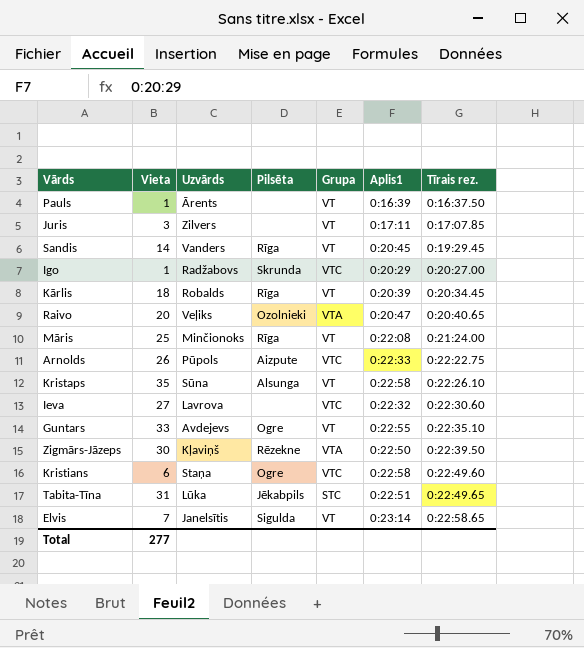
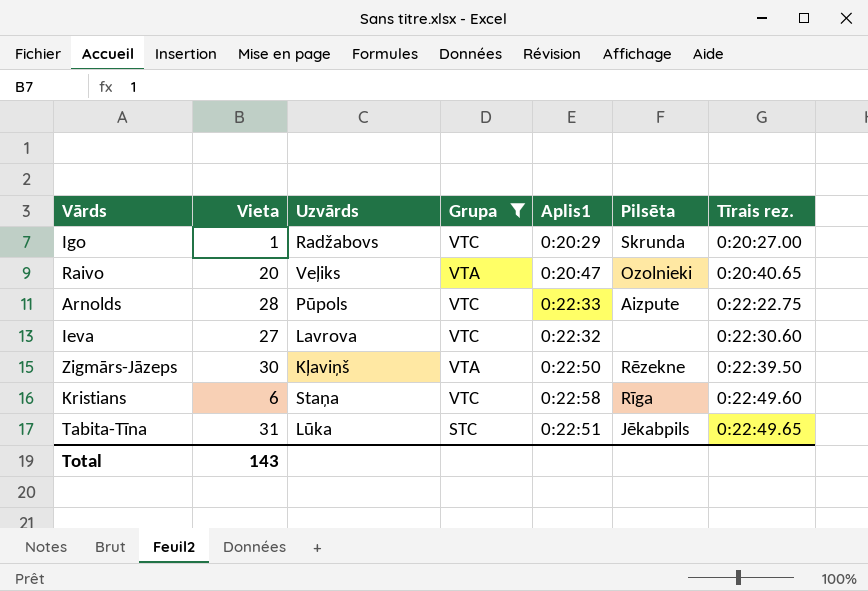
filter: none -> Grupa != VT
column Pilsēta | position: 4 -> 6
Arnolds | Vieta: 26 -> 28
Kristians | Pilsēta: Ogre -> Rīga
Total | Vieta: 277 -> 143

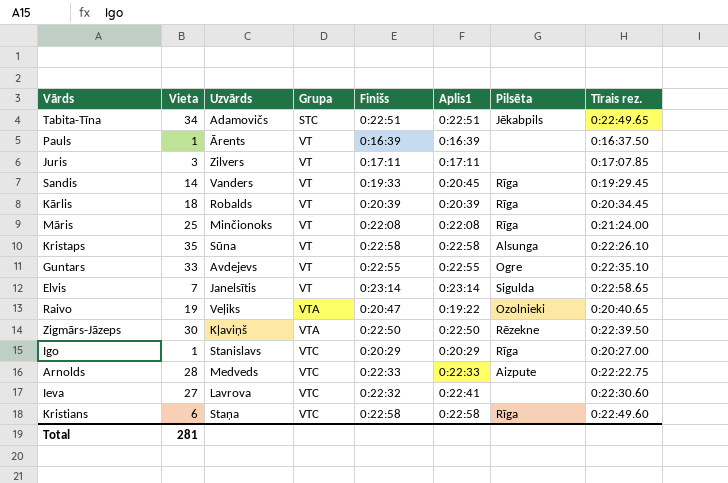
filter: Grupa != VT -> none
row order: Tīrais rez. ascending -> Grupa ascending
column Finišs | position: none -> 5
Tabita-Tīna | Vieta: 31 -> 34
Tabita-Tīna | Uzvārds: Lūka -> Adamovičs
Raivo | Vieta: 20 -> 19
Raivo | Aplis1: 0:20:47 -> 0:19:22
Igo | Uzvārds: Radžabovs -> Stanislavs
Igo | Pilsēta: Skrunda -> Rīga
Arnolds | Uzvārds: Pūpols -> Medveds
Ieva | Aplis1: 0:22:32 -> 0:22:41
Total | Vieta: 143 -> 281

